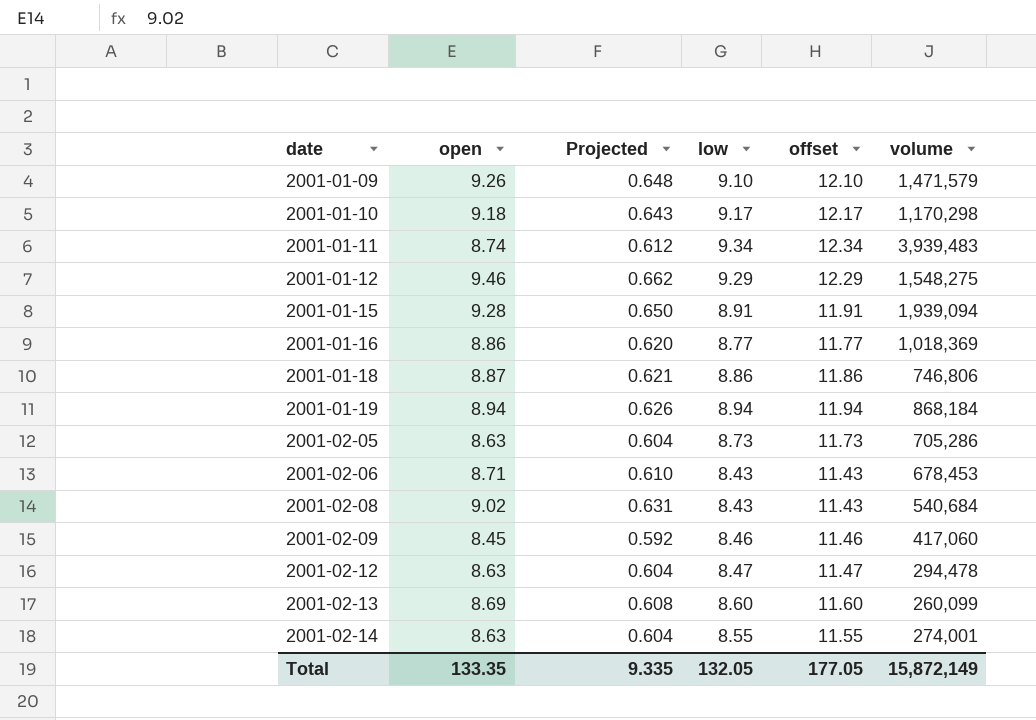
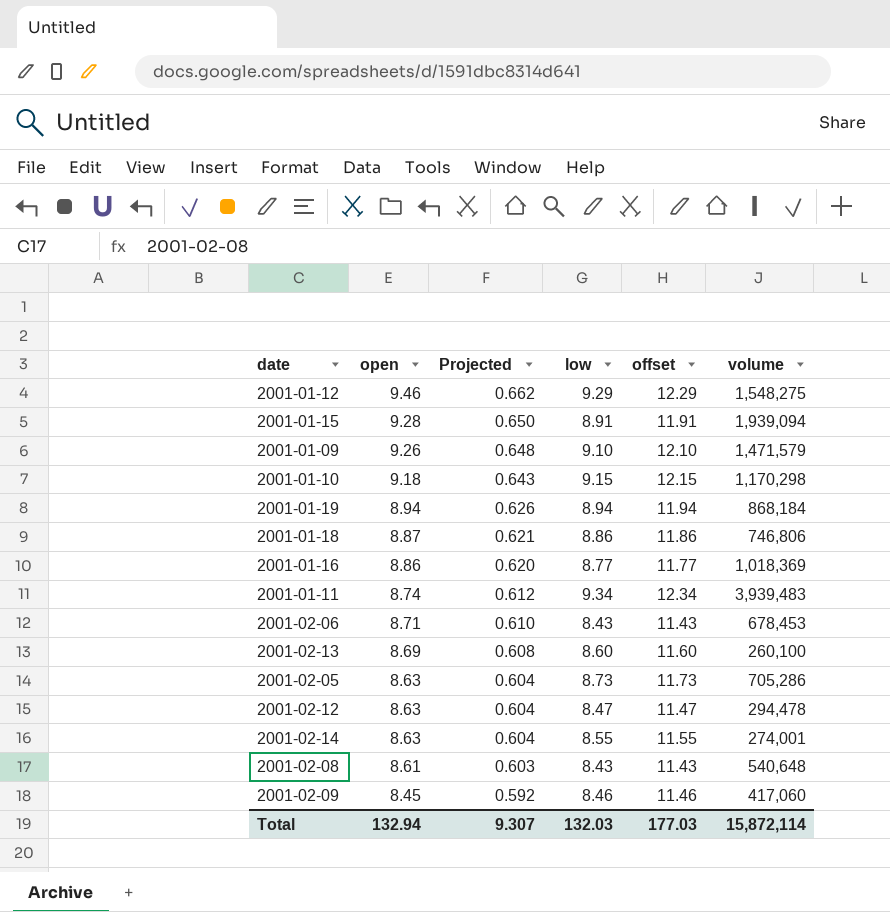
row order: date ascending -> open descending
2001-01-10 | low: 9.17 -> 9.15
2001-01-10 | offset: 12.17 -> 12.15
2001-02-13 | volume: 260,099 -> 260,100
2001-02-08 | open: 9.02 -> 8.61
2001-02-08 | Projected: 0.631 -> 0.603
2001-02-08 | volume: 540,684 -> 540,648
Total | open: 133.35 -> 132.94
Total | Projected: 9.335 -> 9.307
Total | low: 132.05 -> 132.03
Total | offset: 177.05 -> 177.03
Total | volume: 15,872,149 -> 15,872,114

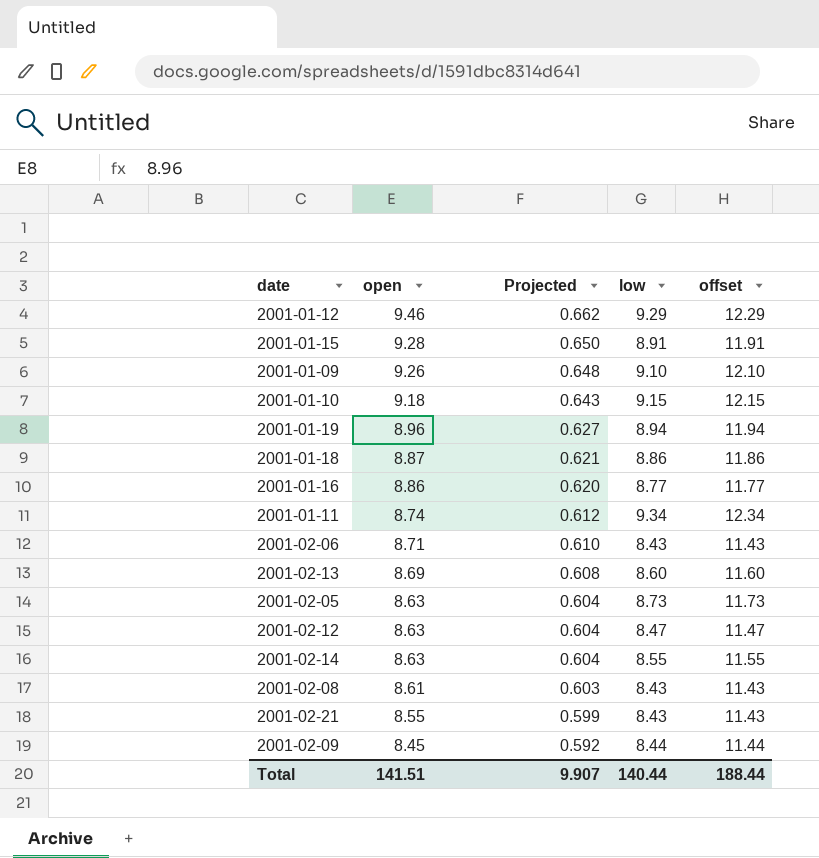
column volume | position: 6 -> none
2001-01-19 | open: 8.94 -> 8.96
2001-01-19 | Projected: 0.626 -> 0.627
row 2001-02-21: none -> 8.55 | 0.599 | 8.43 | 11.43
2001-02-09 | low: 8.46 -> 8.44
2001-02-09 | offset: 11.46 -> 11.44
Total | open: 132.94 -> 141.51
Total | Projected: 9.307 -> 9.907
Total | low: 132.03 -> 140.44
Total | offset: 177.03 -> 188.44

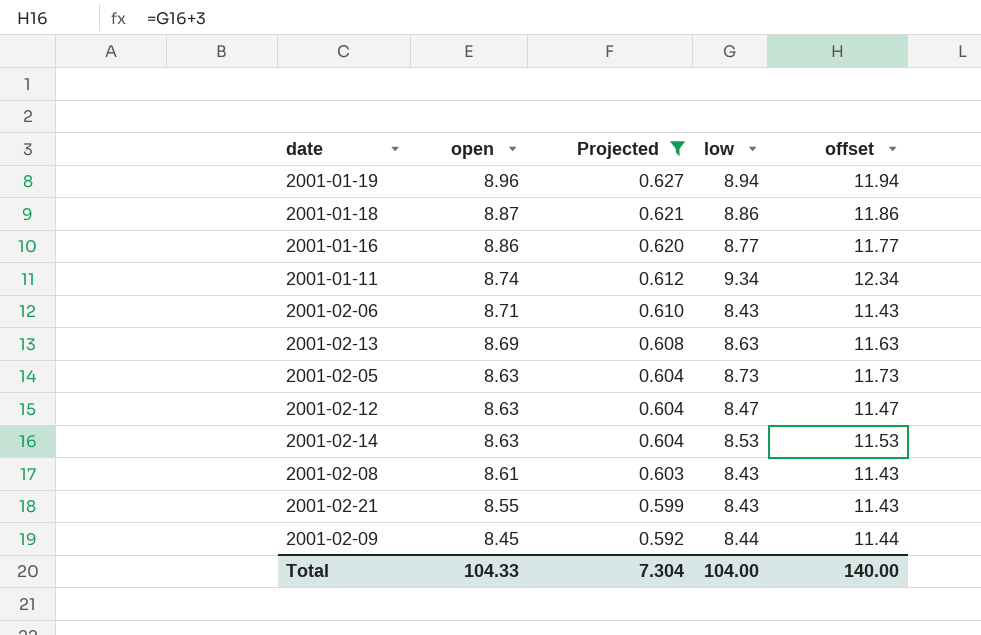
filter: none -> Projected <= 0.627
2001-02-13 | low: 8.60 -> 8.63
2001-02-13 | offset: 11.60 -> 11.63
2001-02-14 | low: 8.55 -> 8.53
2001-02-14 | offset: 11.55 -> 11.53
Total | open: 141.51 -> 104.33
Total | Projected: 9.907 -> 7.304
Total | low: 140.44 -> 104.00
Total | offset: 188.44 -> 140.00

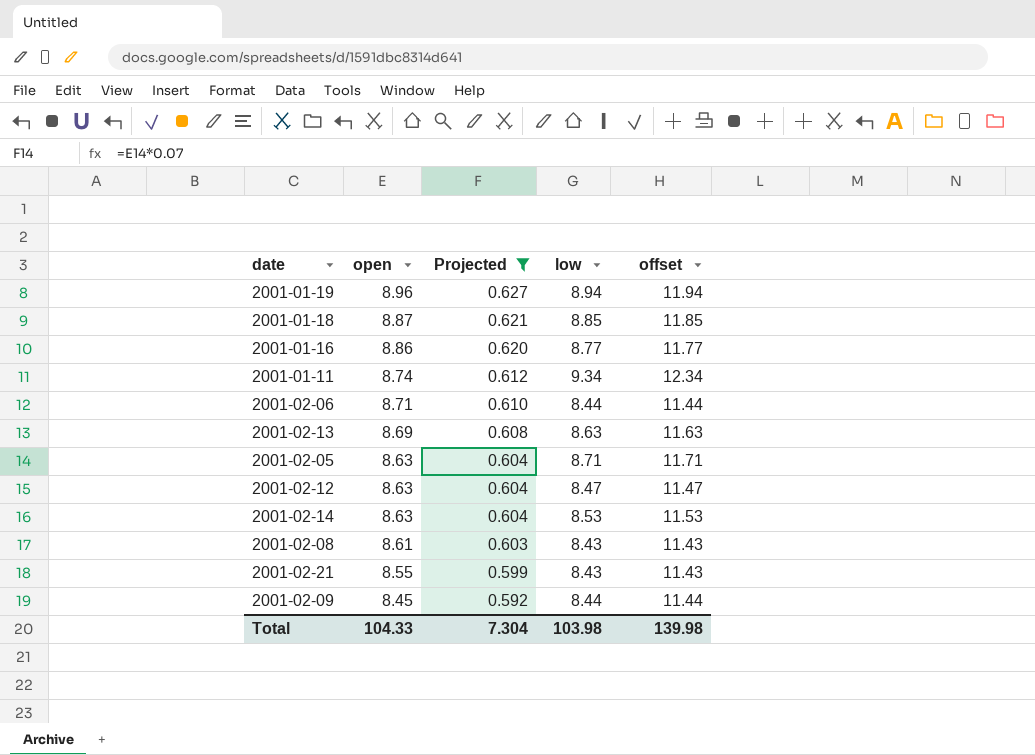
2001-01-18 | low: 8.86 -> 8.85
2001-01-18 | offset: 11.86 -> 11.85
2001-02-06 | low: 8.43 -> 8.44
2001-02-06 | offset: 11.43 -> 11.44
2001-02-05 | low: 8.73 -> 8.71
2001-02-05 | offset: 11.73 -> 11.71
Total | low: 104.00 -> 103.98
Total | offset: 140.00 -> 139.98

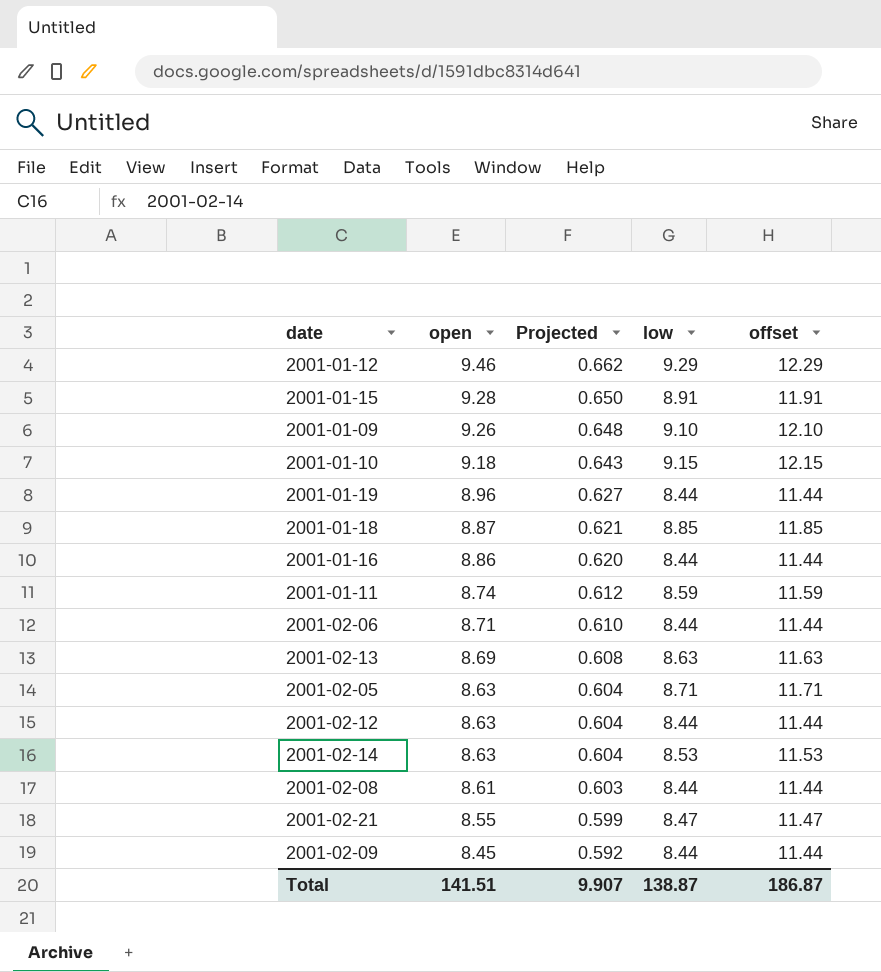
filter: Projected <= 0.627 -> none
2001-01-19 | low: 8.94 -> 8.44
2001-01-19 | offset: 11.94 -> 11.44
2001-01-16 | low: 8.77 -> 8.44
2001-01-16 | offset: 11.77 -> 11.44
2001-01-11 | low: 9.34 -> 8.59
2001-01-11 | offset: 12.34 -> 11.59
2001-02-12 | low: 8.47 -> 8.44
2001-02-12 | offset: 11.47 -> 11.44
2001-02-08 | low: 8.43 -> 8.44
2001-02-08 | offset: 11.43 -> 11.44
2001-02-21 | low: 8.43 -> 8.47
2001-02-21 | offset: 11.43 -> 11.47
Total | open: 104.33 -> 141.51
Total | Projected: 7.304 -> 9.907
Total | low: 103.98 -> 138.87
Total | offset: 139.98 -> 186.87

